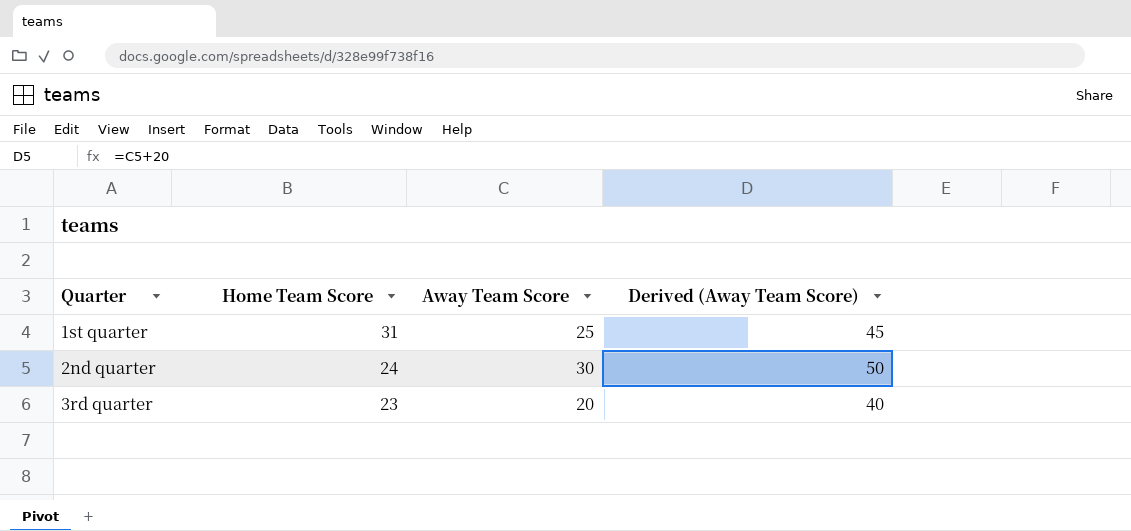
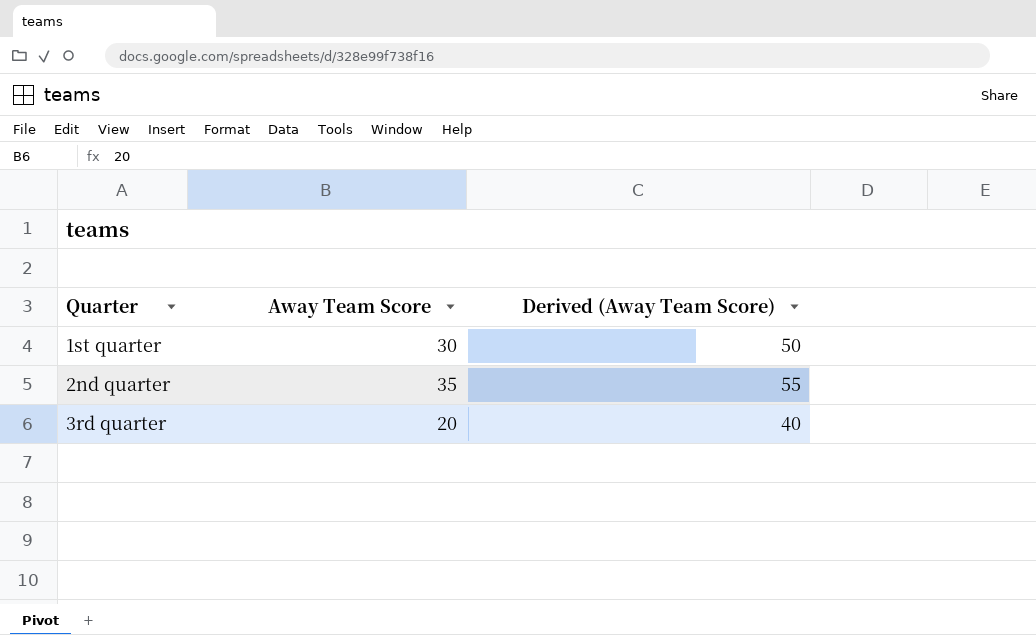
column Home Team Score | position: 2 -> none
1st quarter | Away Team Score: 25 -> 30
1st quarter | Derived (Away Team Score): 45 -> 50
2nd quarter | Away Team Score: 30 -> 35
2nd quarter | Derived (Away Team Score): 50 -> 55

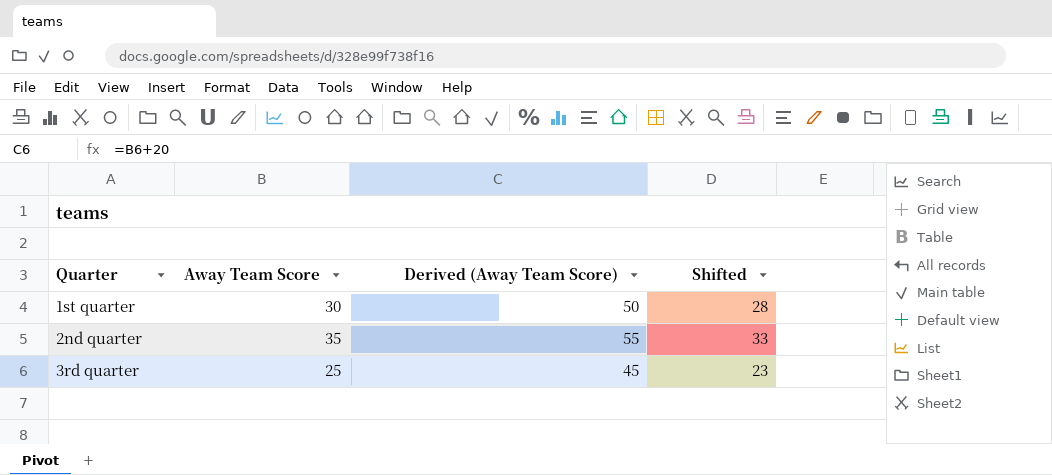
column Shifted | formula: none -> [Away Team Score] - 2
3rd quarter | Away Team Score: 20 -> 25
3rd quarter | Derived (Away Team Score): 40 -> 45

